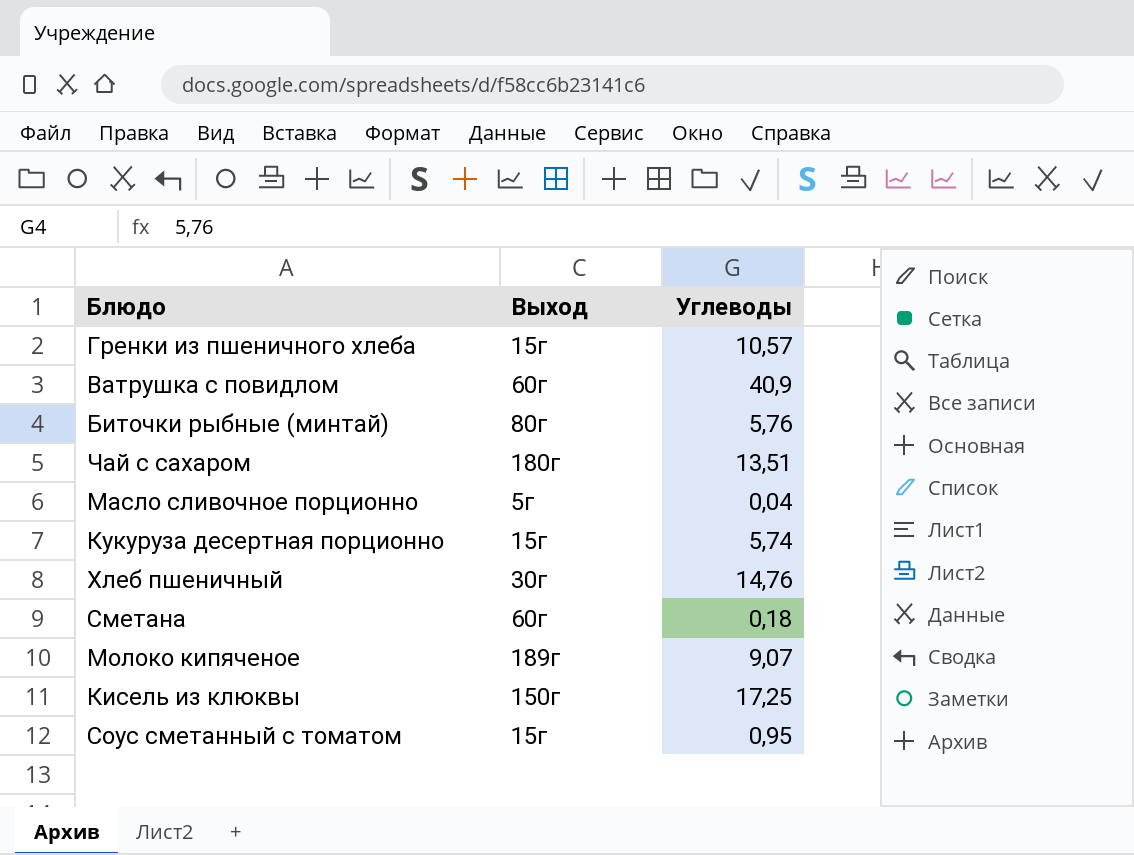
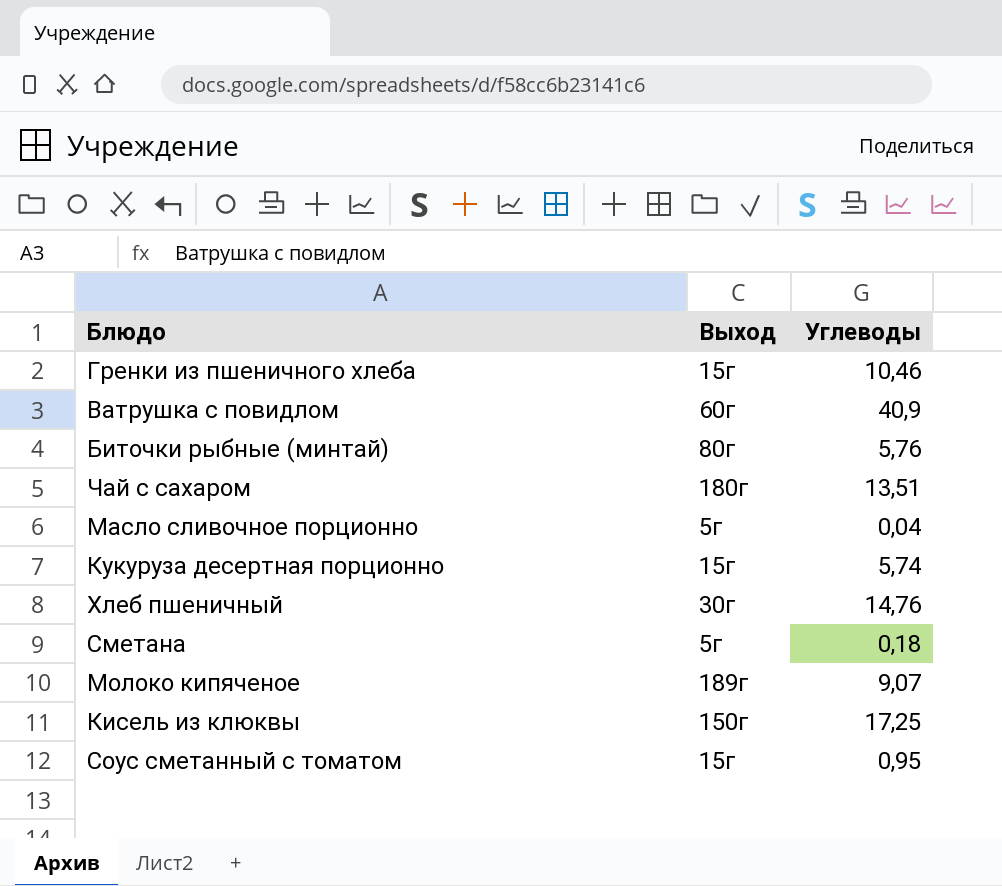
Гренки из пшеничного хлеба | Углеводы: 10,57 -> 10,46
Сметана | Выход: 60г -> 5г

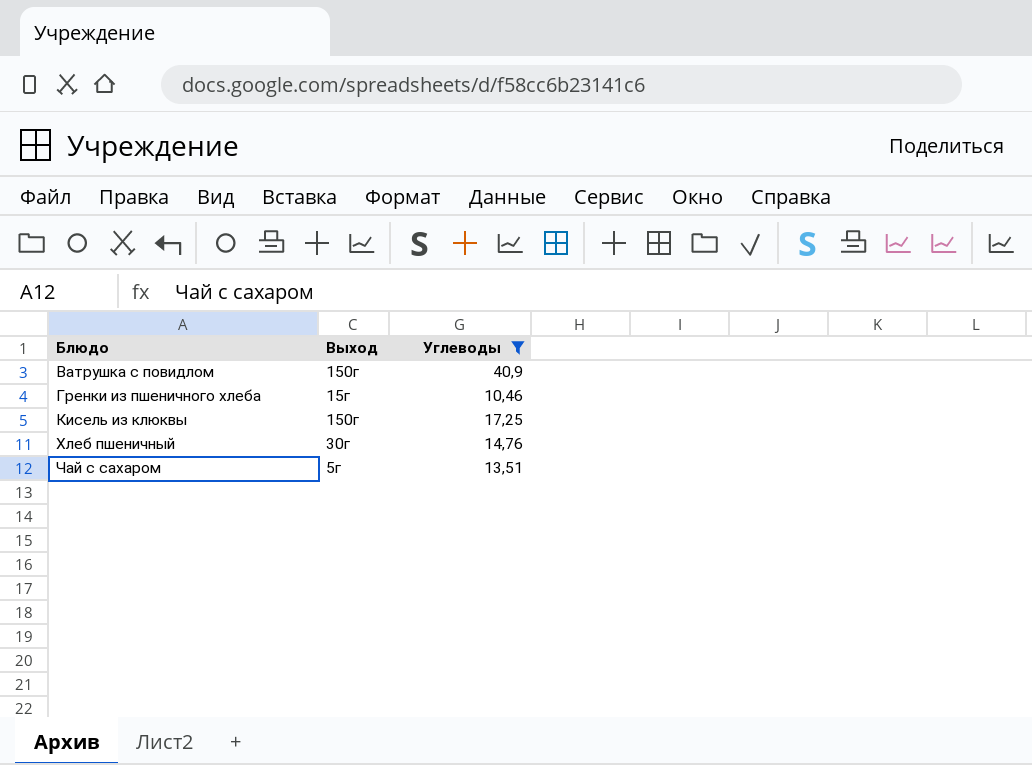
filter: none -> Углеводы >= 10,46
row order: none -> Блюдо ascending
Ватрушка с повидлом | Выход: 60г -> 150г
Чай с сахаром | Выход: 180г -> 5г

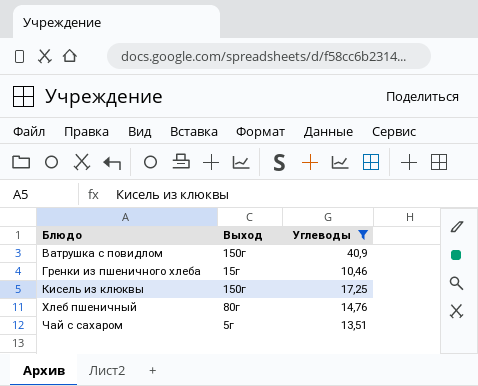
Хлеб пшеничный | Выход: 30г -> 80г

